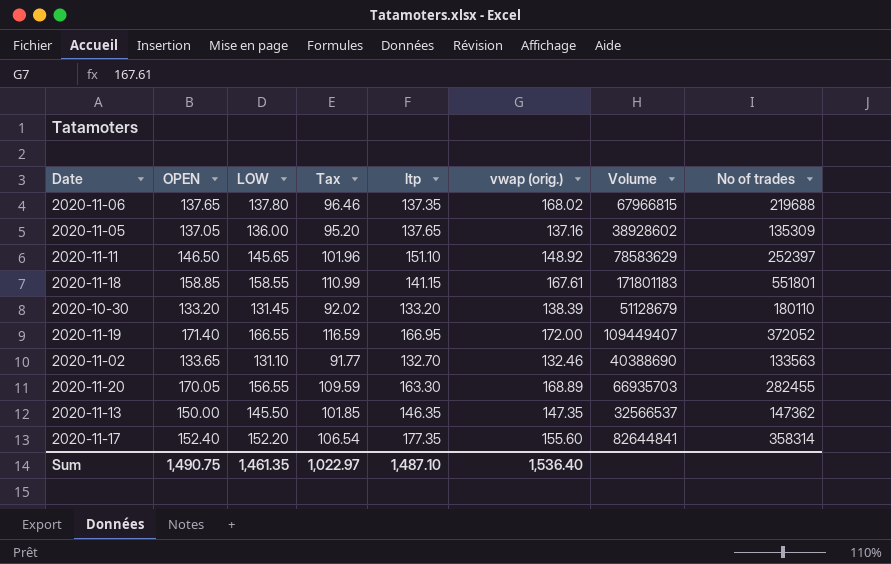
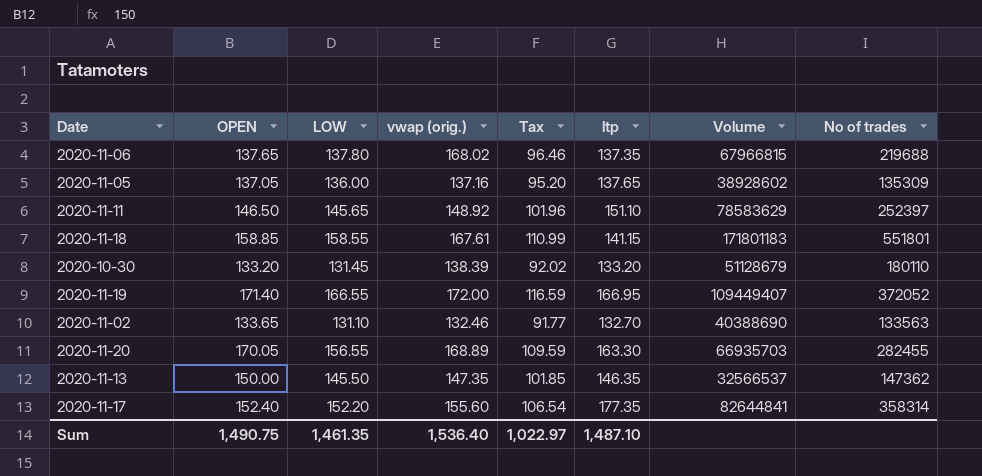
column vwap (orig.) | position: 6 -> 4

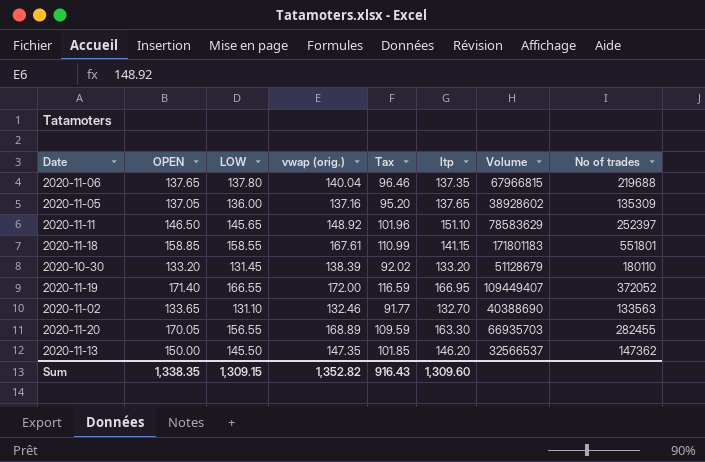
row 2020-11-17: 152.40 | 152.20 | 155.60 | 106.54 | 177.35 | 82644841 | 358314 -> none
2020-11-06 | vwap (orig.): 168.02 -> 140.04
2020-11-13 | ltp: 146.35 -> 146.20
Sum | OPEN: 1,490.75 -> 1,338.35
Sum | LOW: 1,461.35 -> 1,309.15
Sum | vwap (orig.): 1,536.40 -> 1,352.82
Sum | Tax: 1,022.97 -> 916.43
Sum | ltp: 1,487.10 -> 1,309.60

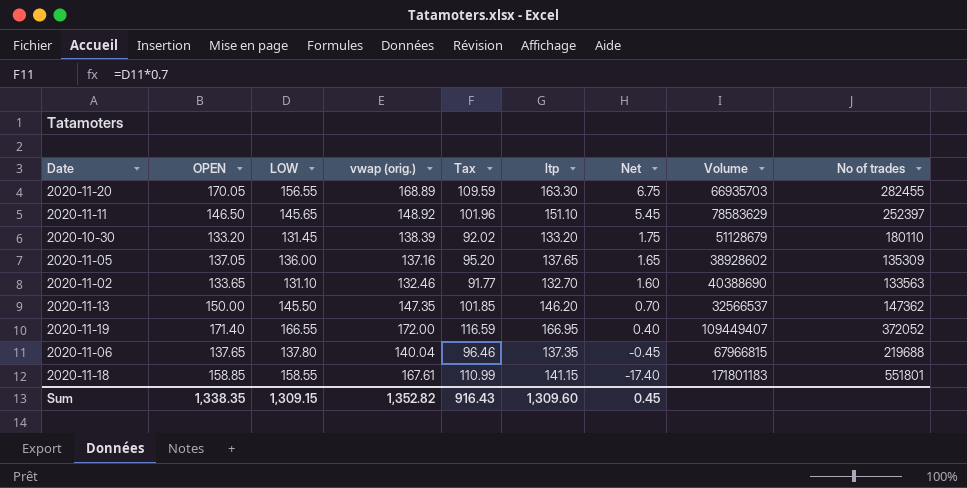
row order: none -> Net descending
column Net | formula: none -> [ltp] - [LOW]

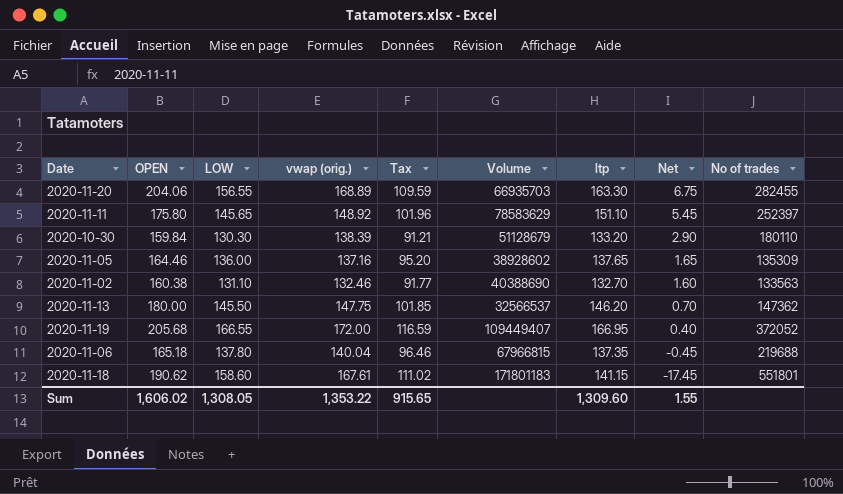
column Volume | position: 8 -> 6
2020-11-20 | OPEN: 170.05 -> 204.06
2020-11-11 | OPEN: 146.50 -> 175.80
2020-10-30 | OPEN: 133.20 -> 159.84
2020-10-30 | LOW: 131.45 -> 130.30
2020-10-30 | Tax: 92.02 -> 91.21
2020-10-30 | Net: 1.75 -> 2.90
2020-11-05 | OPEN: 137.05 -> 164.46
2020-11-02 | OPEN: 133.65 -> 160.38
2020-11-13 | OPEN: 150.00 -> 180.00
2020-11-13 | vwap (orig.): 147.35 -> 147.75
2020-11-19 | OPEN: 171.40 -> 205.68
2020-11-06 | OPEN: 137.65 -> 165.18
2020-11-18 | OPEN: 158.85 -> 190.62
2020-11-18 | LOW: 158.55 -> 158.60
2020-11-18 | Tax: 110.99 -> 111.02
2020-11-18 | Net: -17.40 -> -17.45
Sum | OPEN: 1,338.35 -> 1,606.02
Sum | LOW: 1,309.15 -> 1,308.05
Sum | vwap (orig.): 1,352.82 -> 1,353.22
Sum | Tax: 916.43 -> 915.65
Sum | Net: 0.45 -> 1.55

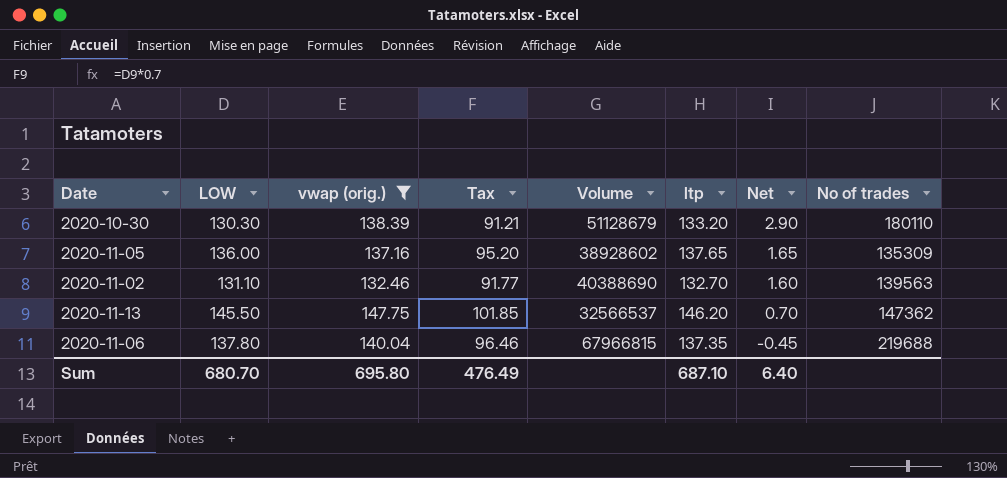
filter: none -> vwap (orig.) <= 147.75
column OPEN | position: 2 -> none
2020-11-02 | No of trades: 133563 -> 139563
Sum | LOW: 1,308.05 -> 680.70
Sum | vwap (orig.): 1,353.22 -> 695.80
Sum | Tax: 915.65 -> 476.49
Sum | ltp: 1,309.60 -> 687.10
Sum | Net: 1.55 -> 6.40

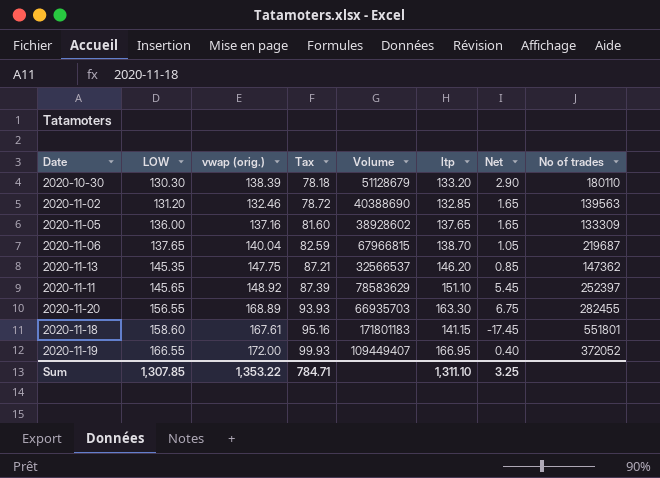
filter: vwap (orig.) <= 147.75 -> none
row order: Net descending -> LOW ascending
column Tax | formula: [LOW] * 0.7 -> [LOW] * 0.6
2020-11-02 | LOW: 131.10 -> 131.20
2020-11-02 | ltp: 132.70 -> 132.85
2020-11-02 | Net: 1.60 -> 1.65
2020-11-05 | No of trades: 135309 -> 133309
2020-11-06 | LOW: 137.80 -> 137.65
2020-11-06 | ltp: 137.35 -> 138.70
2020-11-06 | Net: -0.45 -> 1.05
2020-11-06 | No of trades: 219688 -> 219687
2020-11-13 | LOW: 145.50 -> 145.35
2020-11-13 | Net: 0.70 -> 0.85
Sum | LOW: 680.70 -> 1,307.85
Sum | vwap (orig.): 695.80 -> 1,353.22
Sum | Tax: 476.49 -> 784.71
Sum | ltp: 687.10 -> 1,311.10
Sum | Net: 6.40 -> 3.25

